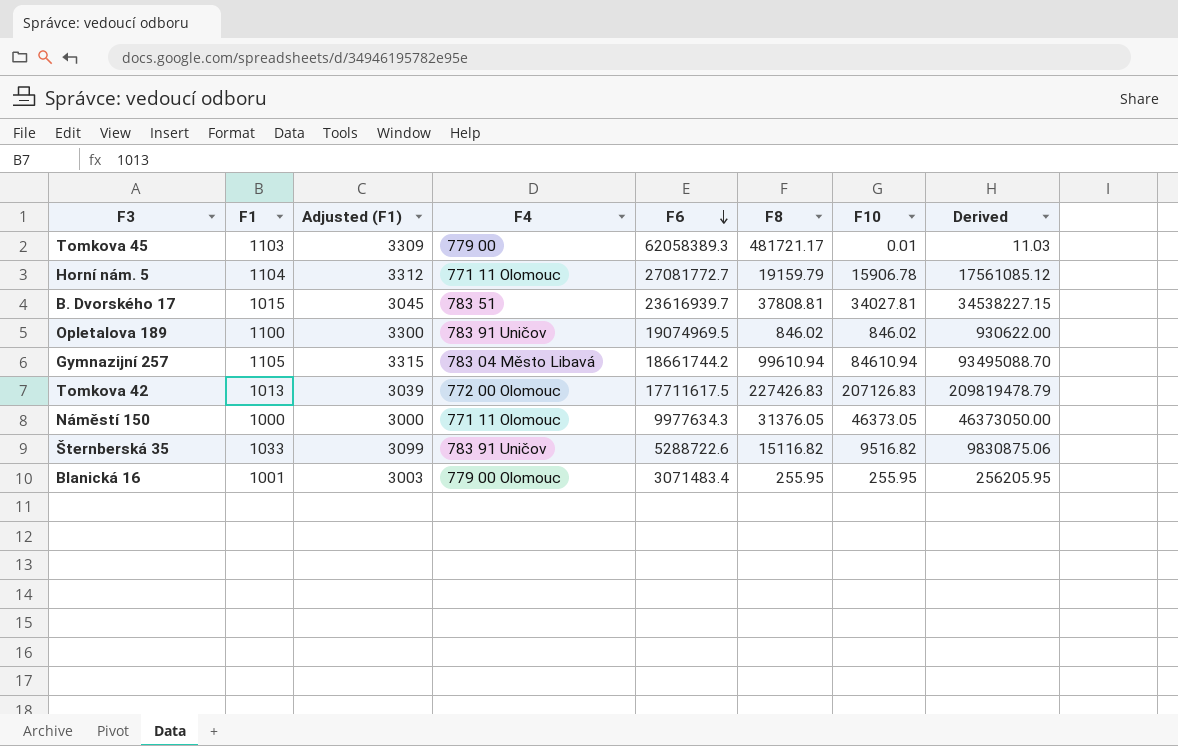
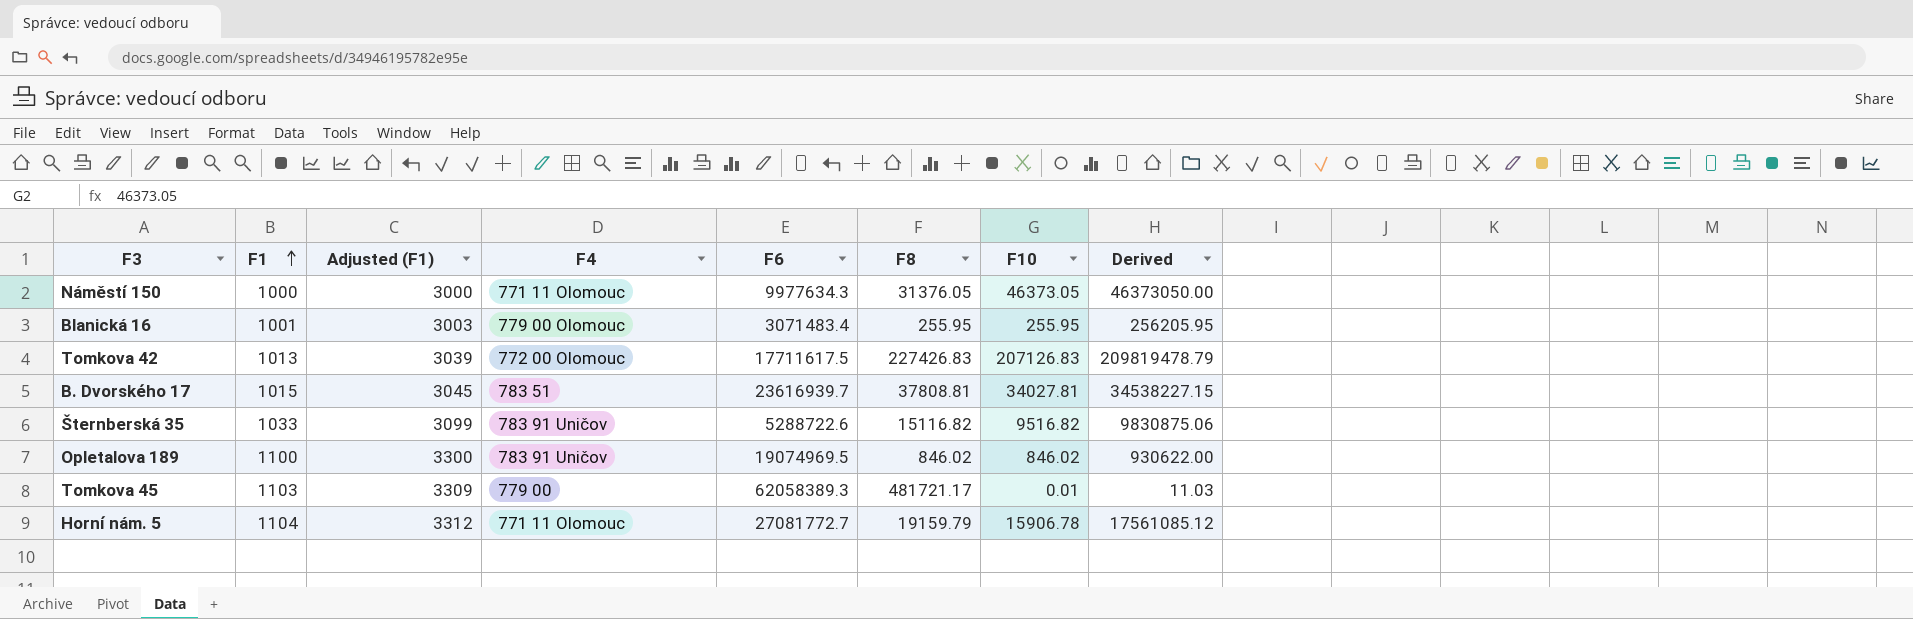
row order: F6 descending -> F1 ascending
row Gymnazijní 257: 1105 | 3315 | 783 04 Město Libavá | 18661744.2 | 99610.94 | 84610.94 | 93495088.70 -> none

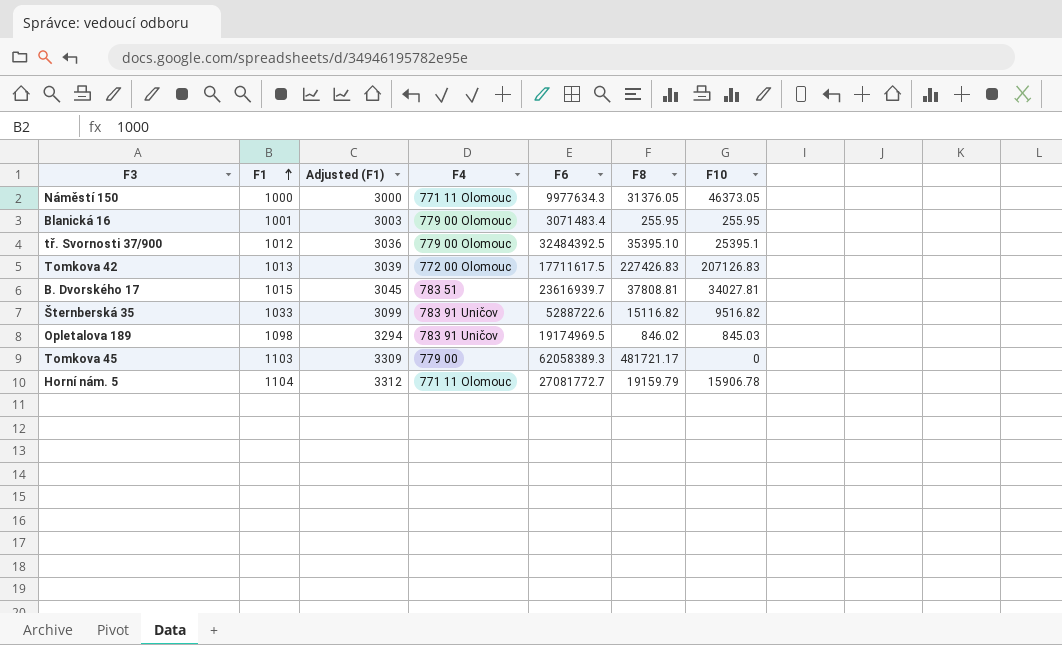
column Derived | formula: [F1] * [F10] -> none
row tř. Svornosti 37/900: none -> 1012 | 3036 | 779 00 Olomouc | 32484392.5 | 35395.10 | 25395.1
Opletalova 189 | F1: 1100 -> 1098
Opletalova 189 | Adjusted (F1): 3300 -> 3294
Opletalova 189 | F6: 19074969.5 -> 19174969.5
Opletalova 189 | F10: 846.02 -> 845.03
Tomkova 45 | F10: 0.01 -> 0

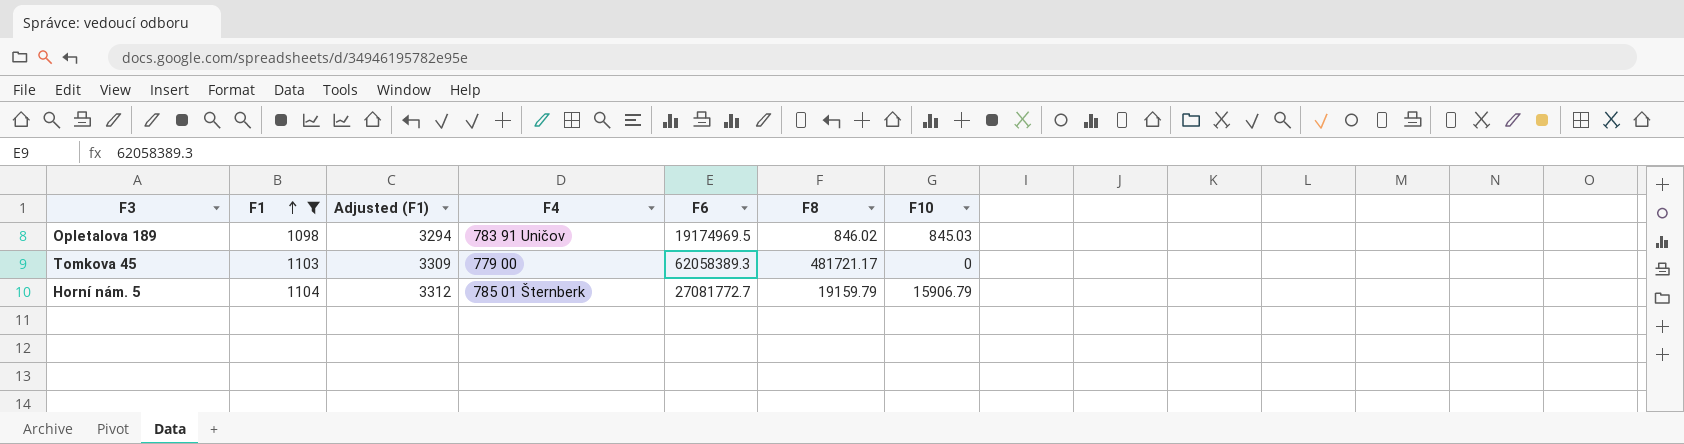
filter: none -> F1 >= 1098
Horní nám. 5 | F4: 771 11 Olomouc -> 785 01 Šternberk
Horní nám. 5 | F10: 15906.78 -> 15906.79

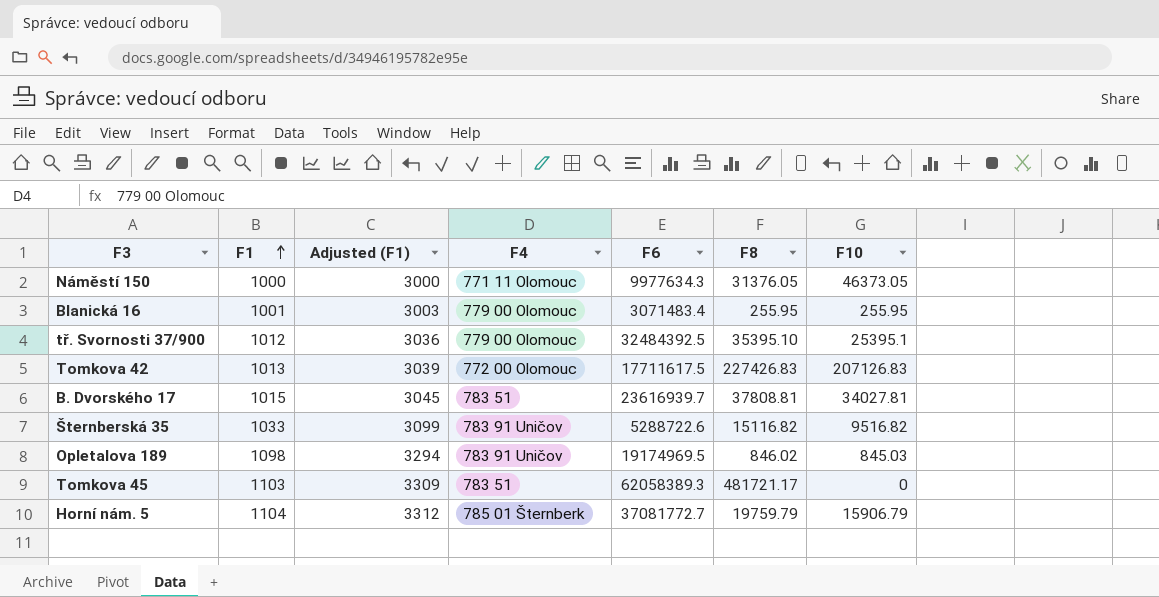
filter: F1 >= 1098 -> none
Tomkova 45 | F4: 779 00 -> 783 51
Horní nám. 5 | F6: 27081772.7 -> 37081772.7
Horní nám. 5 | F8: 19159.79 -> 19759.79

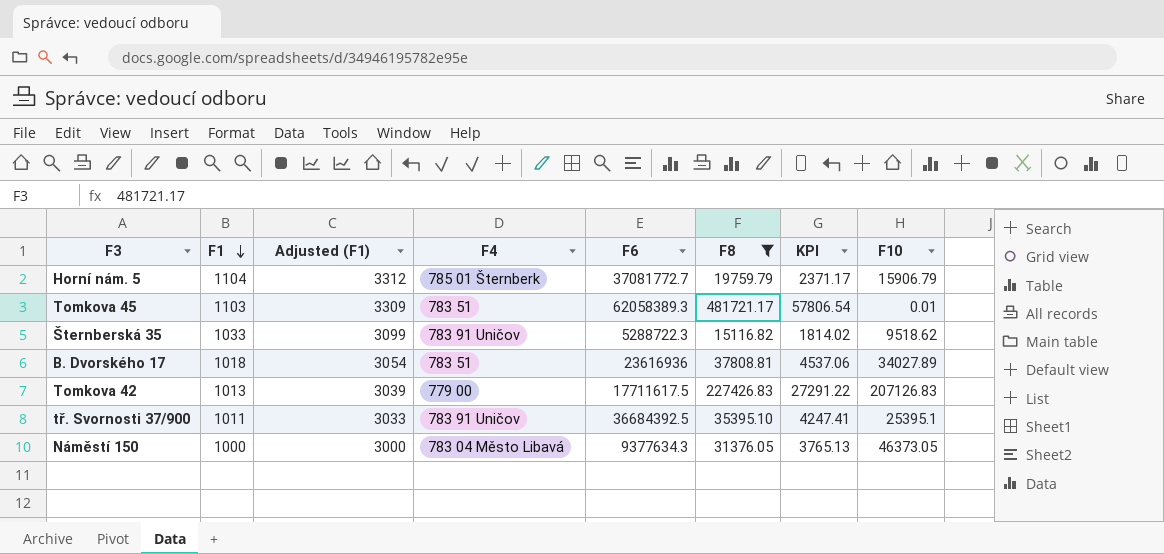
filter: none -> F8 >= 15116.82
row order: F1 ascending -> F1 descending
column KPI | formula: none -> [F8] * 0.12
Tomkova 45 | F10: 0 -> 0.01
Šternberská 35 | F6: 5288722.6 -> 5288722.3
Šternberská 35 | F10: 9516.82 -> 9518.62
B. Dvorského 17 | F1: 1015 -> 1018
B. Dvorského 17 | Adjusted (F1): 3045 -> 3054
B. Dvorského 17 | F6: 23616939.7 -> 23616936
B. Dvorského 17 | F10: 34027.81 -> 34027.89
Tomkova 42 | F4: 772 00 Olomouc -> 779 00
tř. Svornosti 37/900 | F1: 1012 -> 1011
tř. Svornosti 37/900 | Adjusted (F1): 3036 -> 3033
tř. Svornosti 37/900 | F4: 779 00 Olomouc -> 783 91 Uničov
tř. Svornosti 37/900 | F6: 32484392.5 -> 36684392.5
Náměstí 150 | F4: 771 11 Olomouc -> 783 04 Město Libavá
Náměstí 150 | F6: 9977634.3 -> 9377634.3

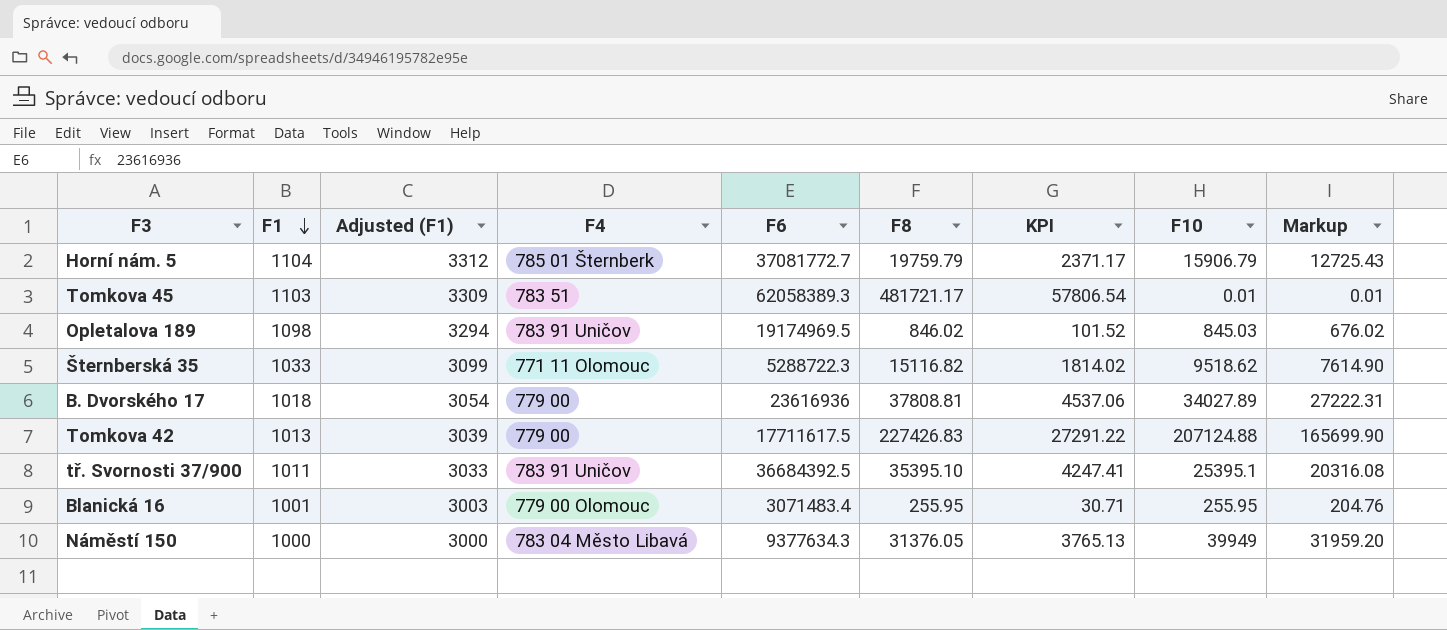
filter: F8 >= 15116.82 -> none
column Markup | formula: none -> [F10] * 0.8
Šternberská 35 | F4: 783 91 Uničov -> 771 11 Olomouc
B. Dvorského 17 | F4: 783 51 -> 779 00
Tomkova 42 | F10: 207126.83 -> 207124.88
Náměstí 150 | F10: 46373.05 -> 39949

